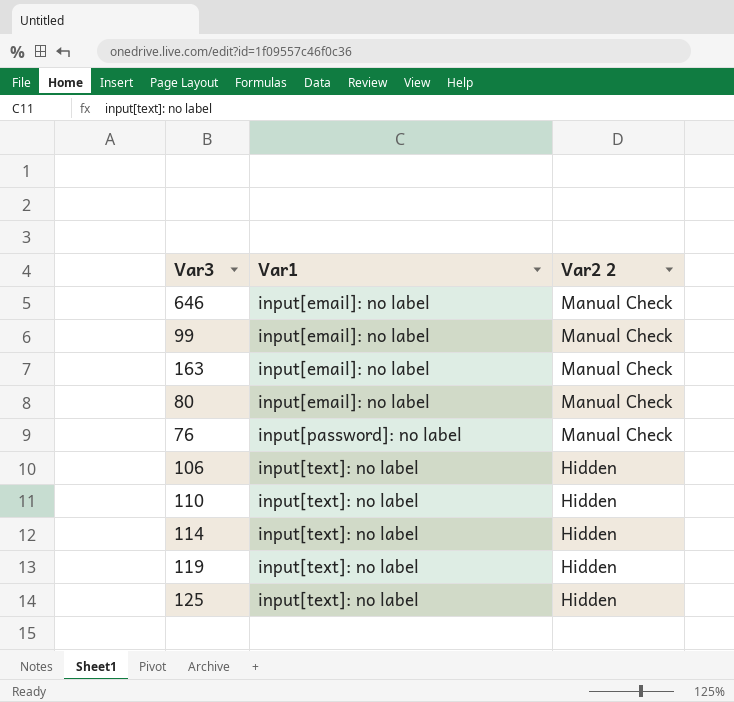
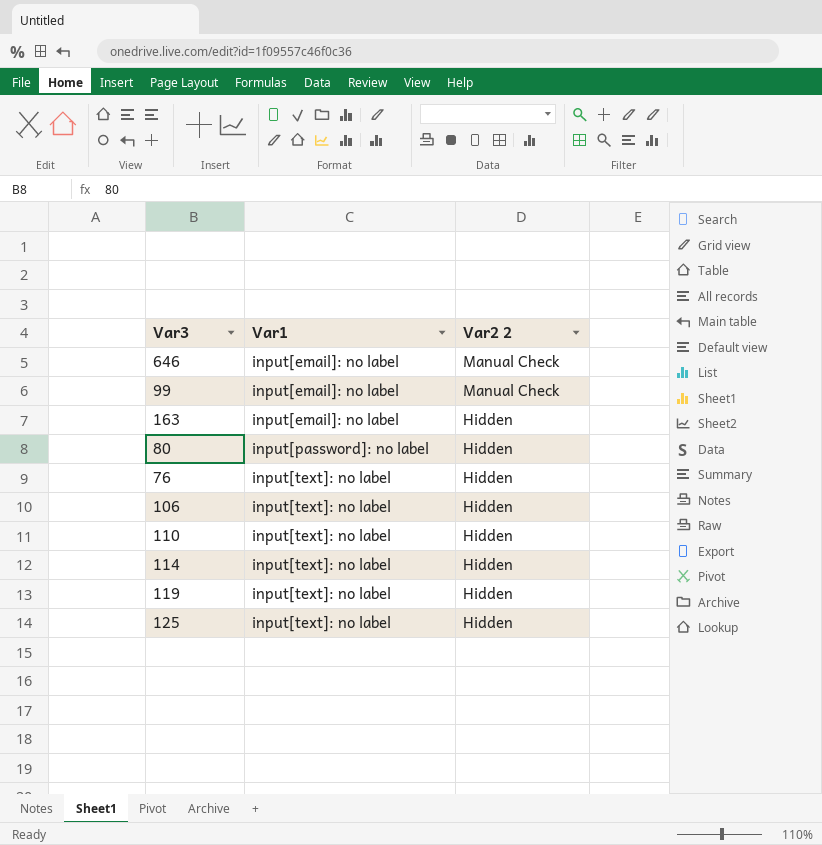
163 | Var2 2: Manual Check -> Hidden
80 | Var1: input[email]: no label -> input[password]: no label
80 | Var2 2: Manual Check -> Hidden
76 | Var1: input[password]: no label -> input[text]: no label
76 | Var2 2: Manual Check -> Hidden

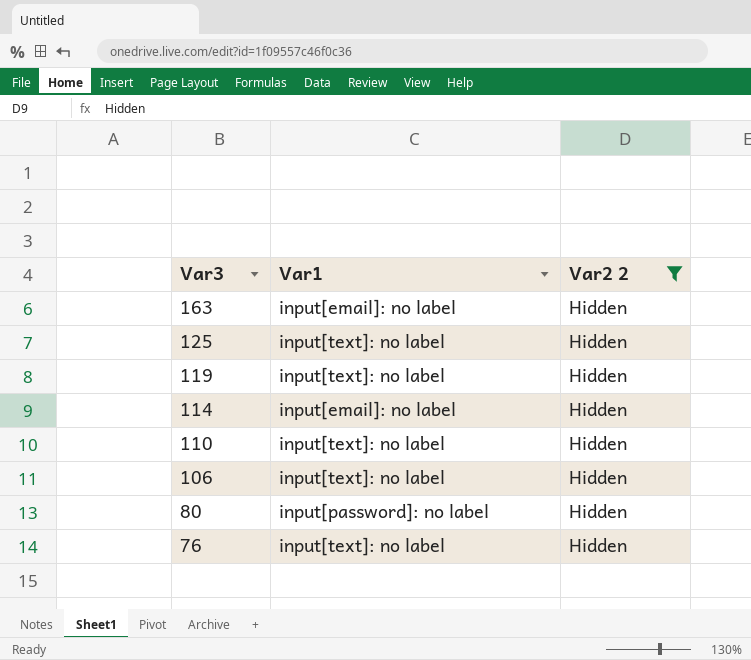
filter: none -> Var2 2 = Hidden
row order: Var1 ascending -> Var3 descending
114 | Var1: input[text]: no label -> input[email]: no label

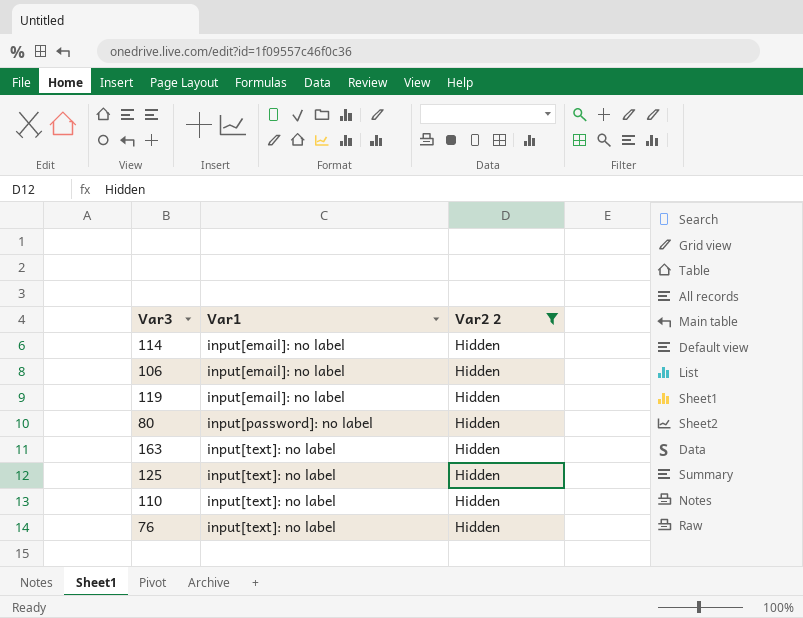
row order: Var3 descending -> Var1 ascending
106 | Var1: input[text]: no label -> input[email]: no label
119 | Var1: input[text]: no label -> input[email]: no label
163 | Var1: input[email]: no label -> input[text]: no label

